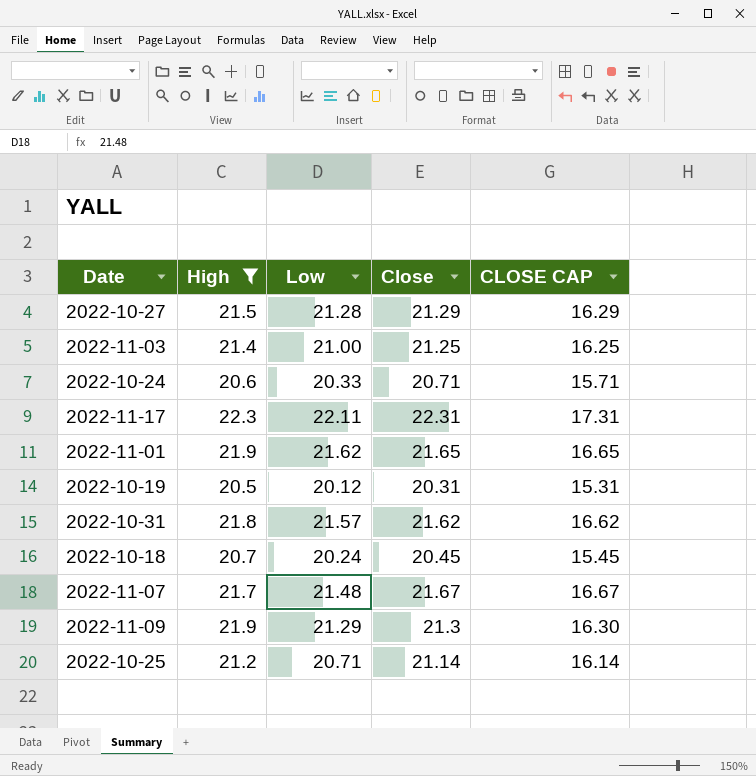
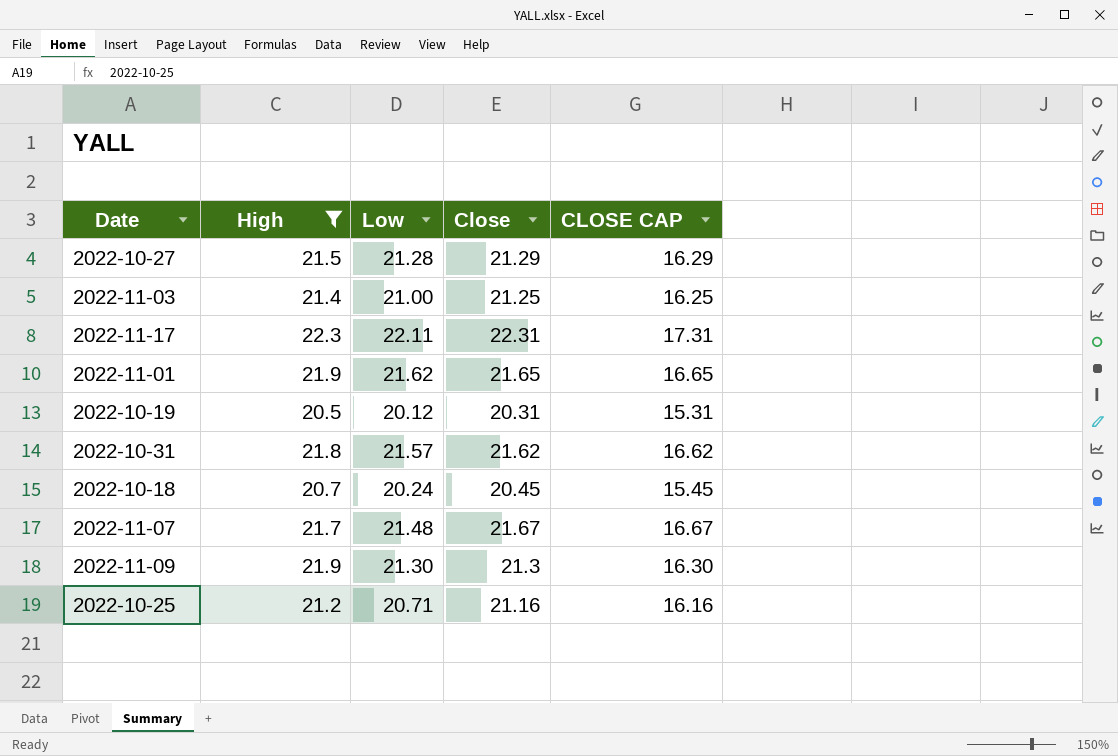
row 2022-10-24: 20.6 | 20.33 | 20.71 | 15.71 -> none
2022-11-09 | Low: 21.29 -> 21.30
2022-10-25 | Close: 21.14 -> 21.16
2022-10-25 | CLOSE CAP: 16.14 -> 16.16

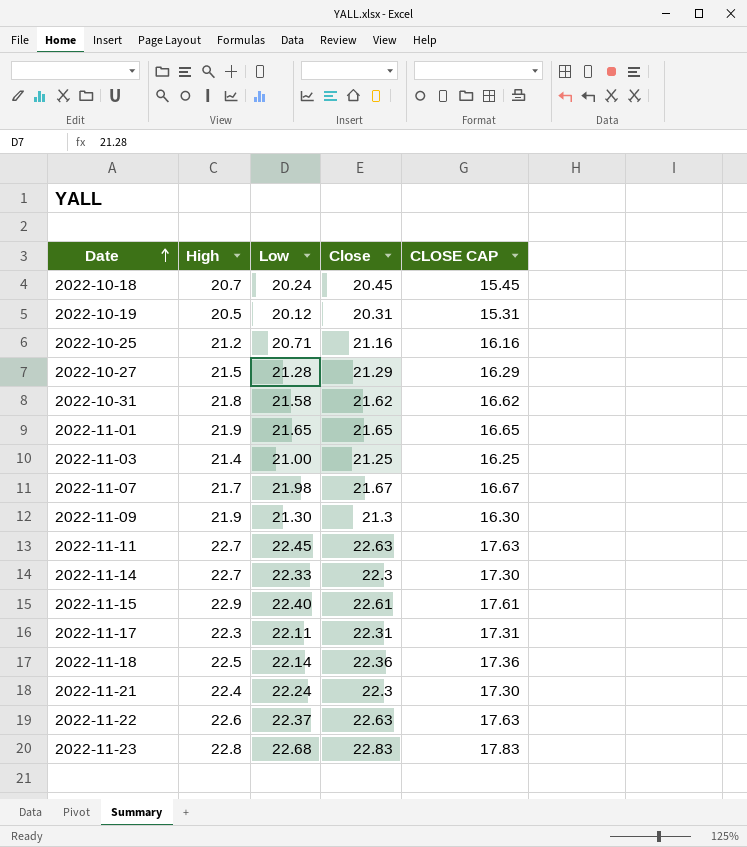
filter: High <= 22.3 -> none
row order: none -> Date ascending
2022-10-31 | Low: 21.57 -> 21.58
2022-11-01 | Low: 21.62 -> 21.65
2022-11-07 | Low: 21.48 -> 21.98

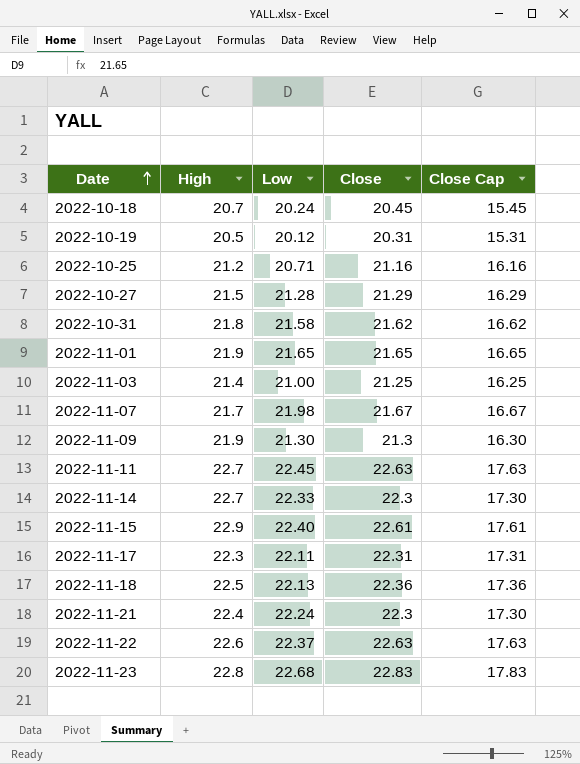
column name: CLOSE CAP -> Close Cap
2022-11-18 | Low: 22.14 -> 22.13

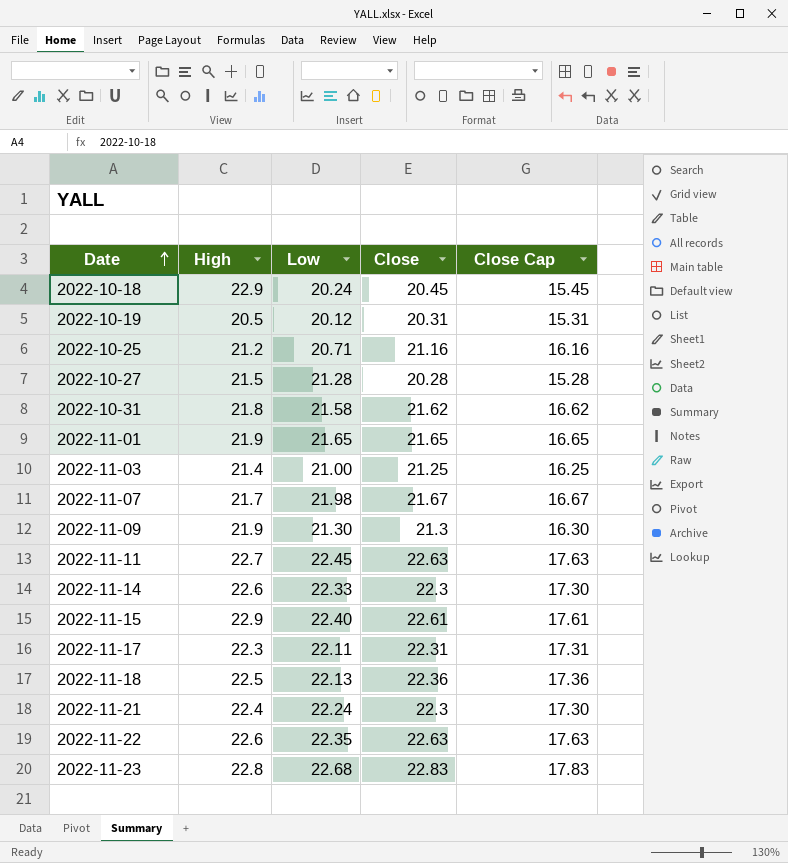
2022-10-18 | High: 20.7 -> 22.9
2022-10-27 | Close: 21.29 -> 20.28
2022-10-27 | Close Cap: 16.29 -> 15.28
2022-11-14 | High: 22.7 -> 22.6
2022-11-22 | Low: 22.37 -> 22.35

